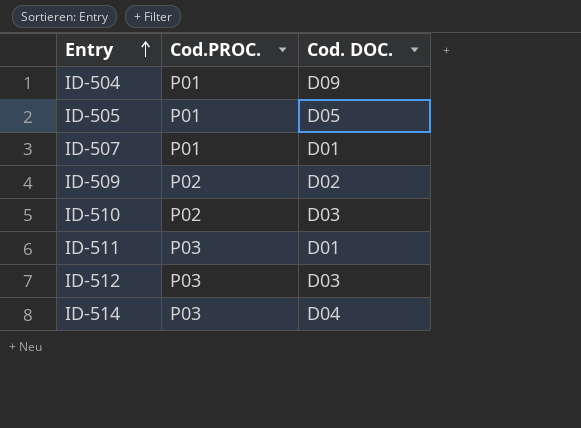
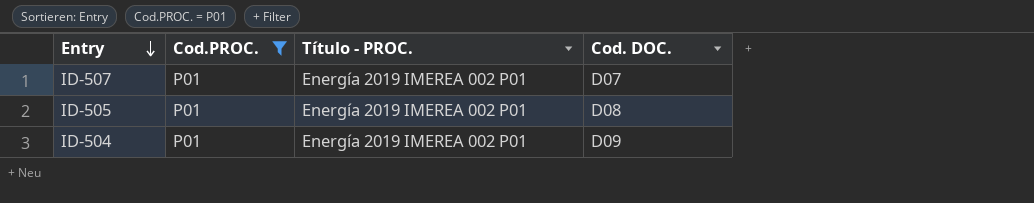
filter: none -> Cod.PROC. = P01
row order: Entry ascending -> Entry descending
column Título - PROC. | position: none -> 3
ID-507 | Cod. DOC.: D01 -> D07
ID-505 | Cod. DOC.: D05 -> D08

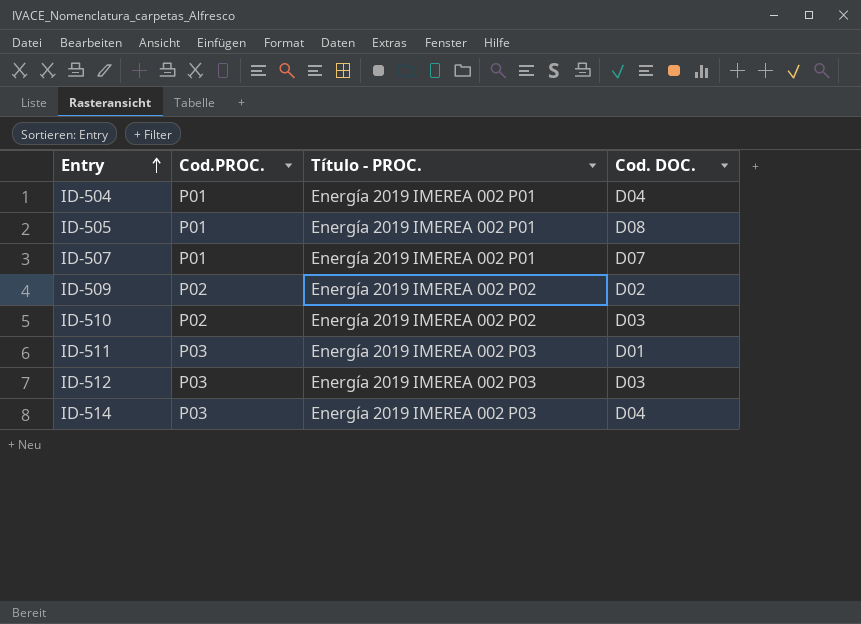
filter: Cod.PROC. = P01 -> none
row order: Entry descending -> Entry ascending
ID-504 | Cod. DOC.: D09 -> D04

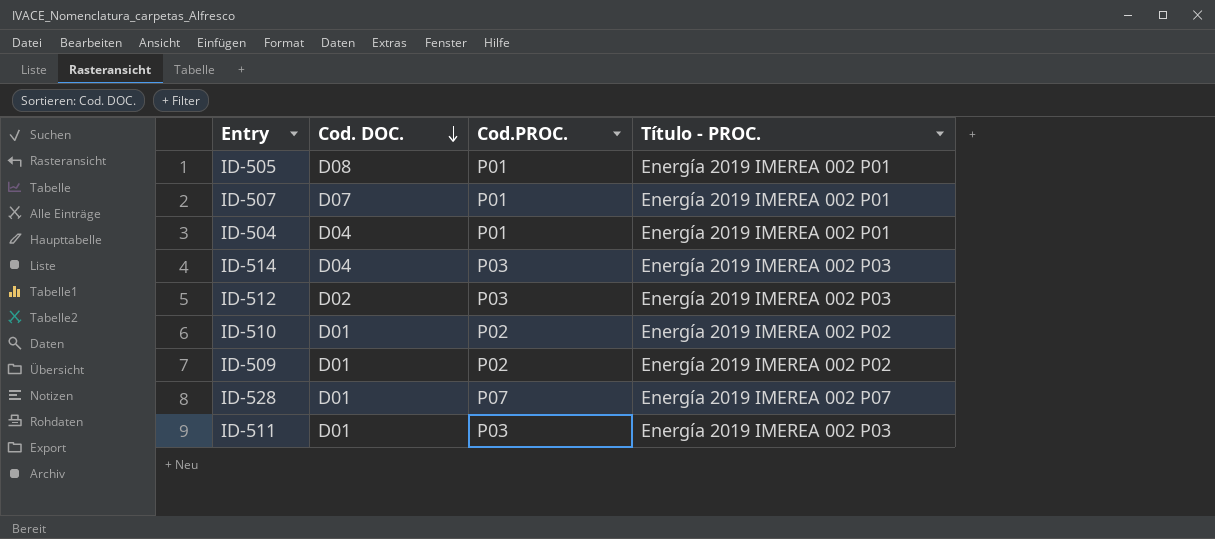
row order: Entry ascending -> Cod. DOC. descending
column Cod. DOC. | position: 4 -> 2
ID-512 | Cod. DOC.: D03 -> D02
ID-510 | Cod. DOC.: D03 -> D01
ID-509 | Cod. DOC.: D02 -> D01
row ID-528: none -> D01 | P07 | Energía 2019 IMEREA 002 P07

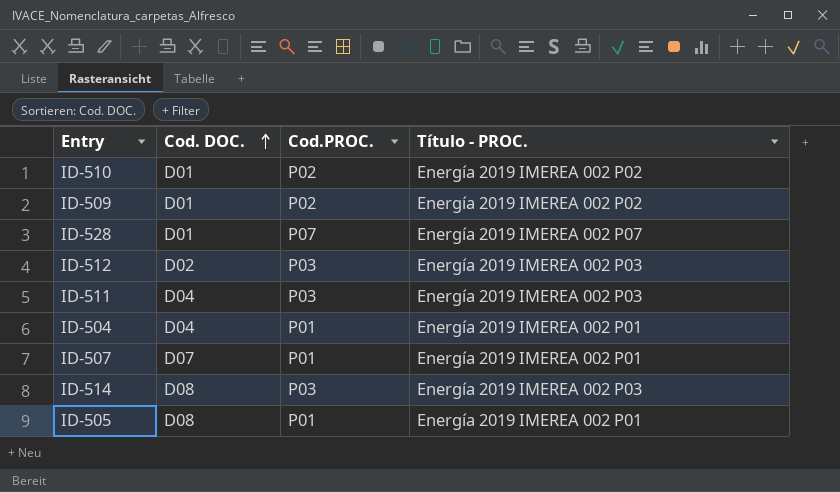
row order: Cod. DOC. descending -> Cod. DOC. ascending
ID-511 | Cod. DOC.: D01 -> D04
ID-514 | Cod. DOC.: D04 -> D08

